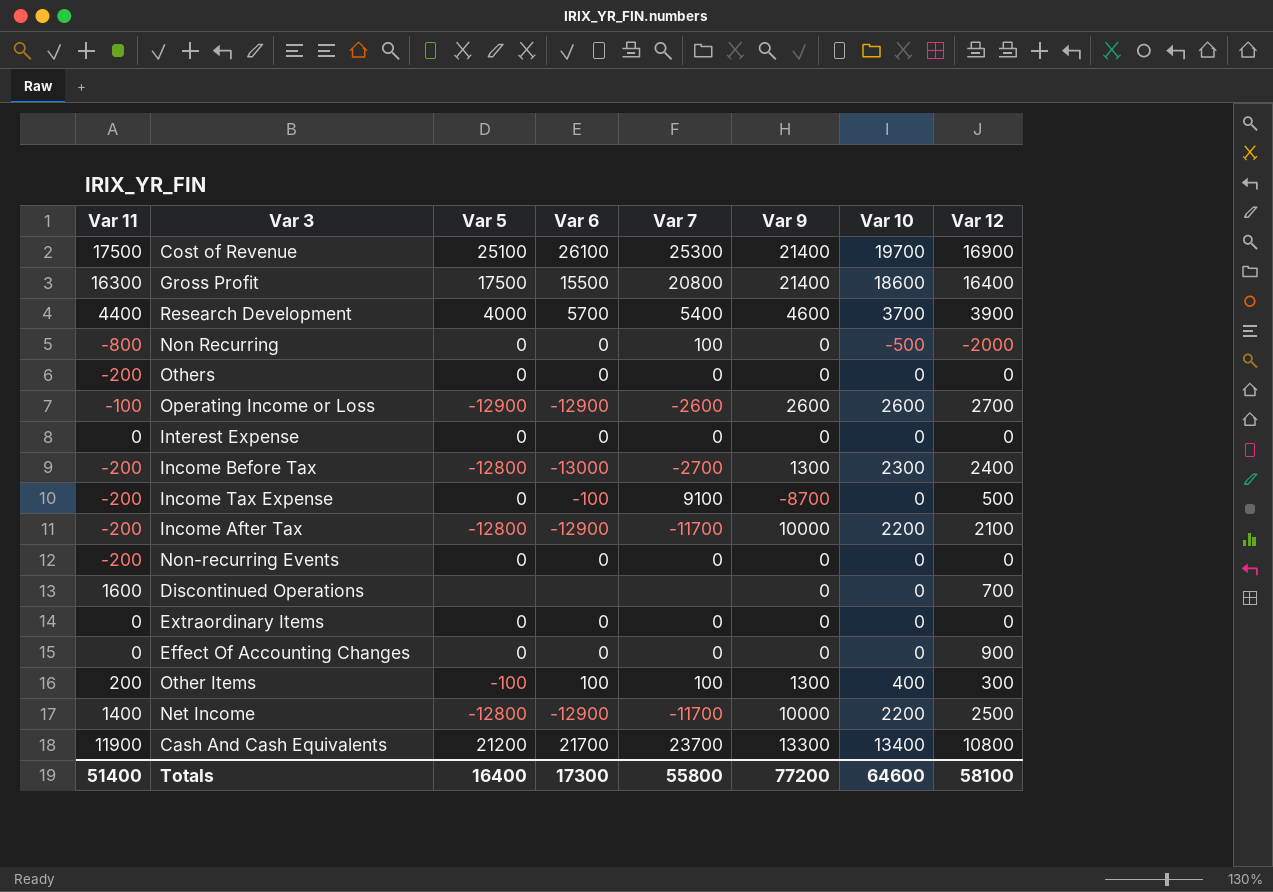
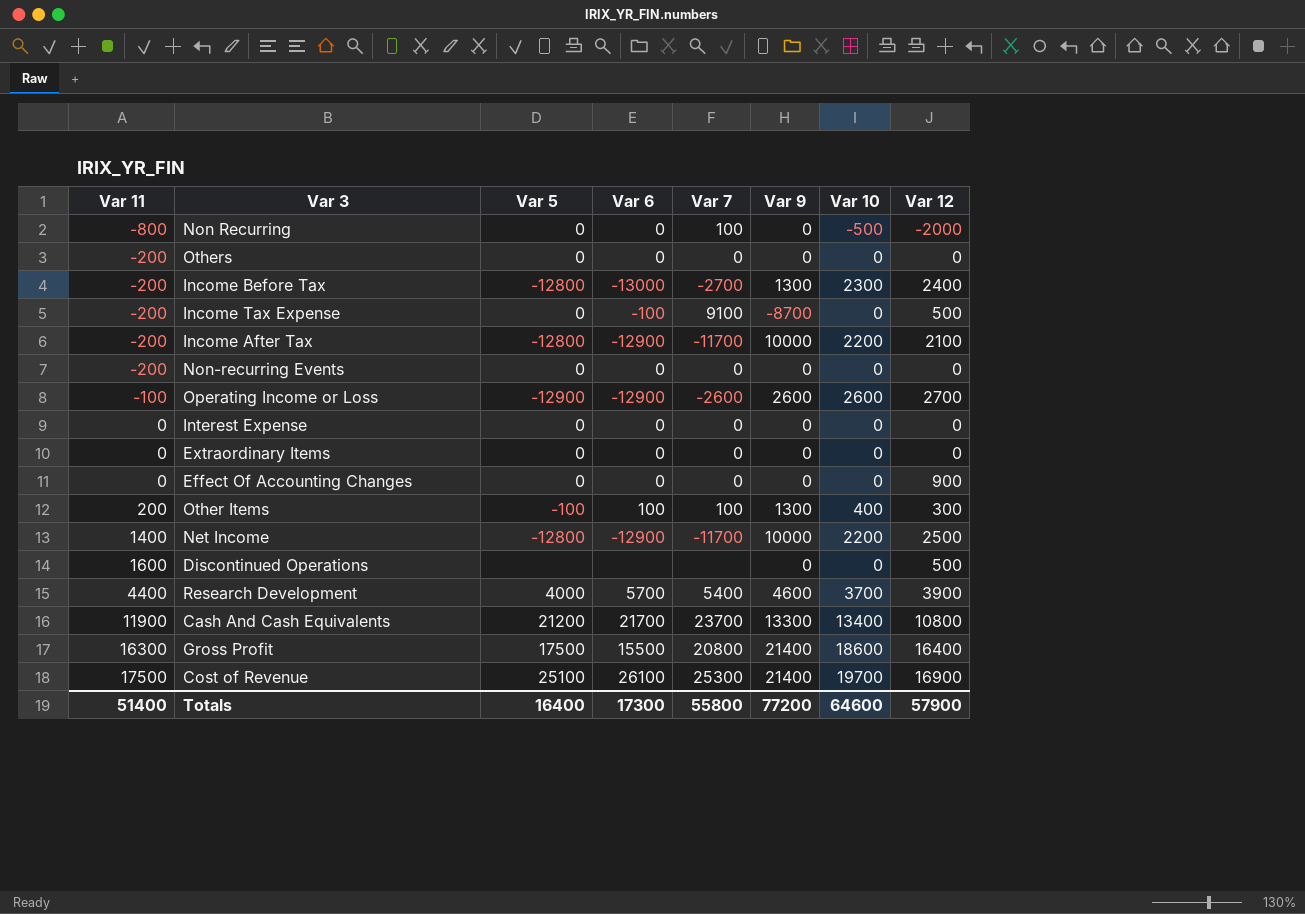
row order: none -> Var 11 ascending
Discontinued Operations | Var 12: 700 -> 500
Totals | Var 12: 58100 -> 57900

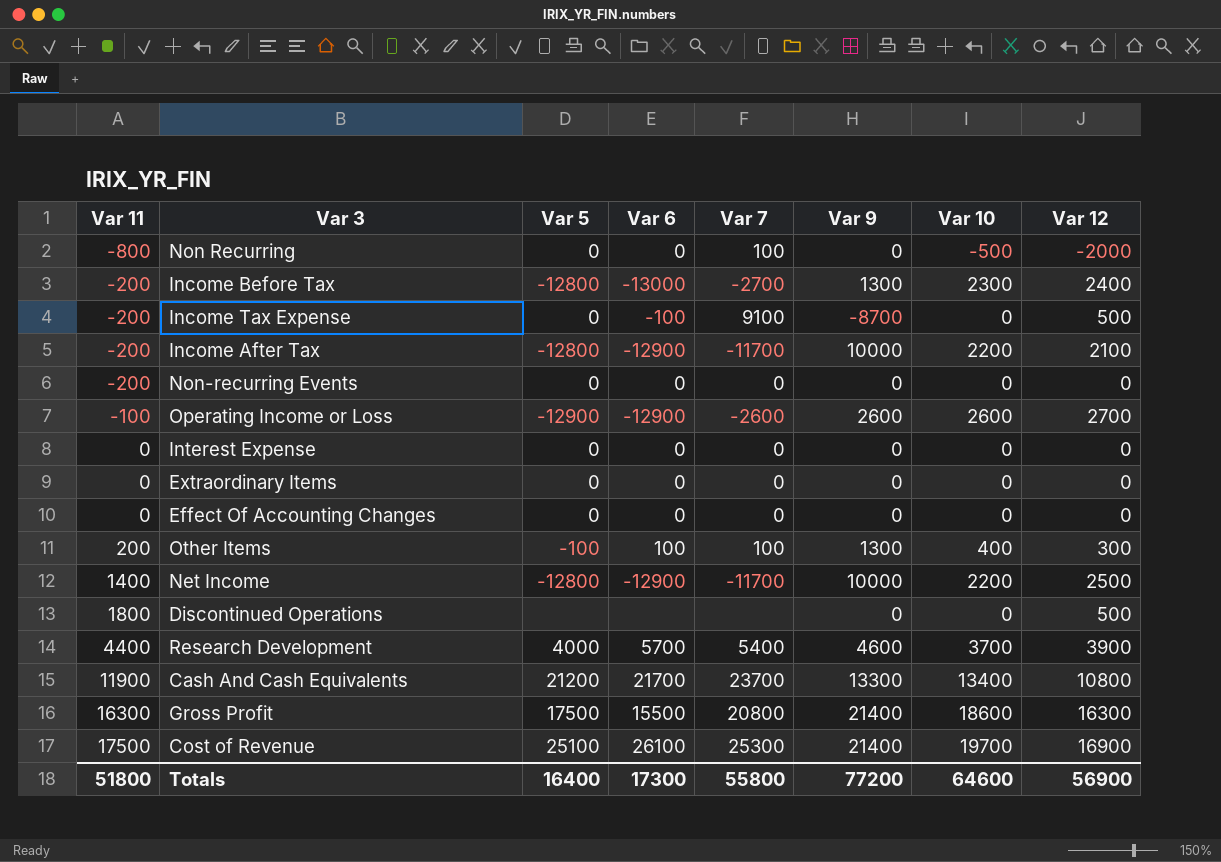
row Others: -200 | 0 | 0 | 0 | 0 | 0 | 0 -> none
Effect Of Accounting Changes | Var 12: 900 -> 0
Discontinued Operations | Var 11: 1600 -> 1800
Gross Profit | Var 12: 16400 -> 16300
Totals | Var 11: 51400 -> 51800
Totals | Var 12: 57900 -> 56900

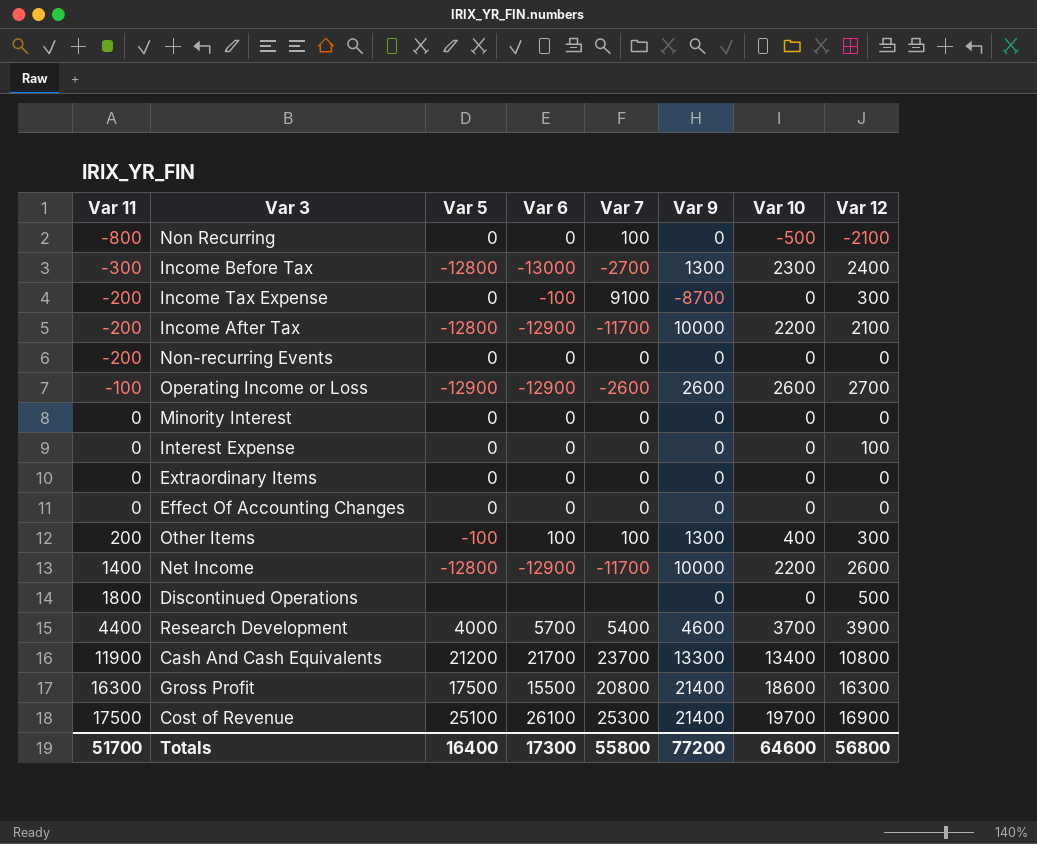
Non Recurring | Var 12: -2000 -> -2100
Income Before Tax | Var 11: -200 -> -300
Income Tax Expense | Var 12: 500 -> 300
row Minority Interest: none -> 0 | 0 | 0 | 0 | 0 | 0 | 0
Interest Expense | Var 12: 0 -> 100
Net Income | Var 12: 2500 -> 2600
Totals | Var 11: 51800 -> 51700
Totals | Var 12: 56900 -> 56800

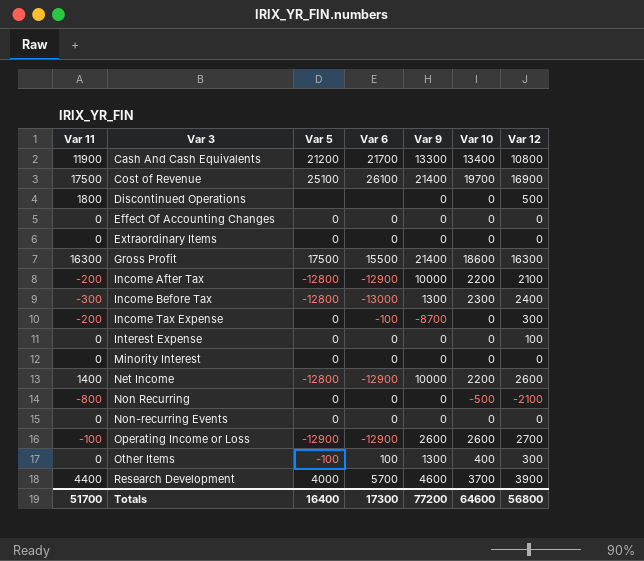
row order: Var 11 ascending -> Var 3 ascending
column Var 7 | position: 5 -> none
Non-recurring Events | Var 11: -200 -> 0
Other Items | Var 11: 200 -> 0

